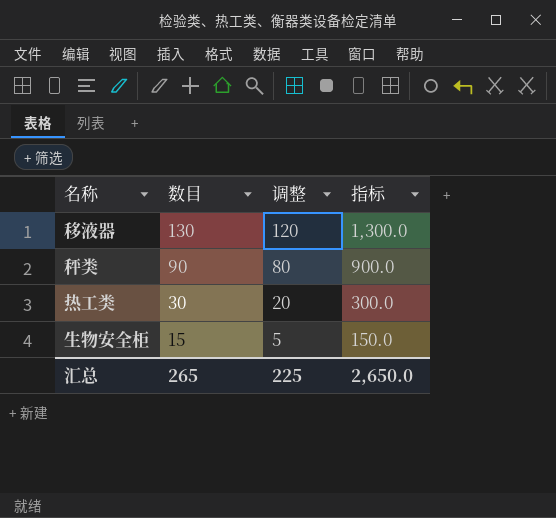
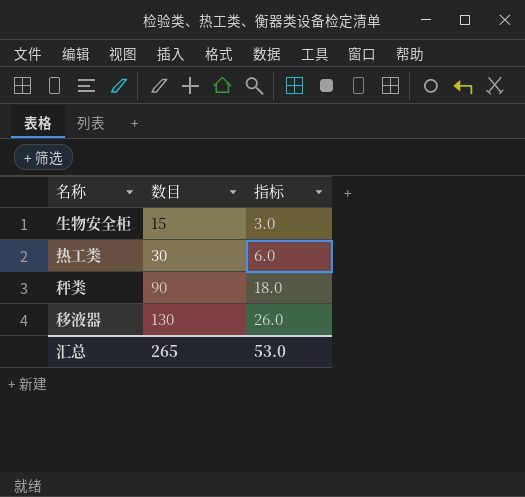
row order: 数目 descending -> 数目 ascending
column 调整 | formula: [数目] - 10 -> none
column 指标 | formula: [数目] * 10 -> [数目] * 0.2
汇总 | 指标: 2,650.0 -> 53.0

